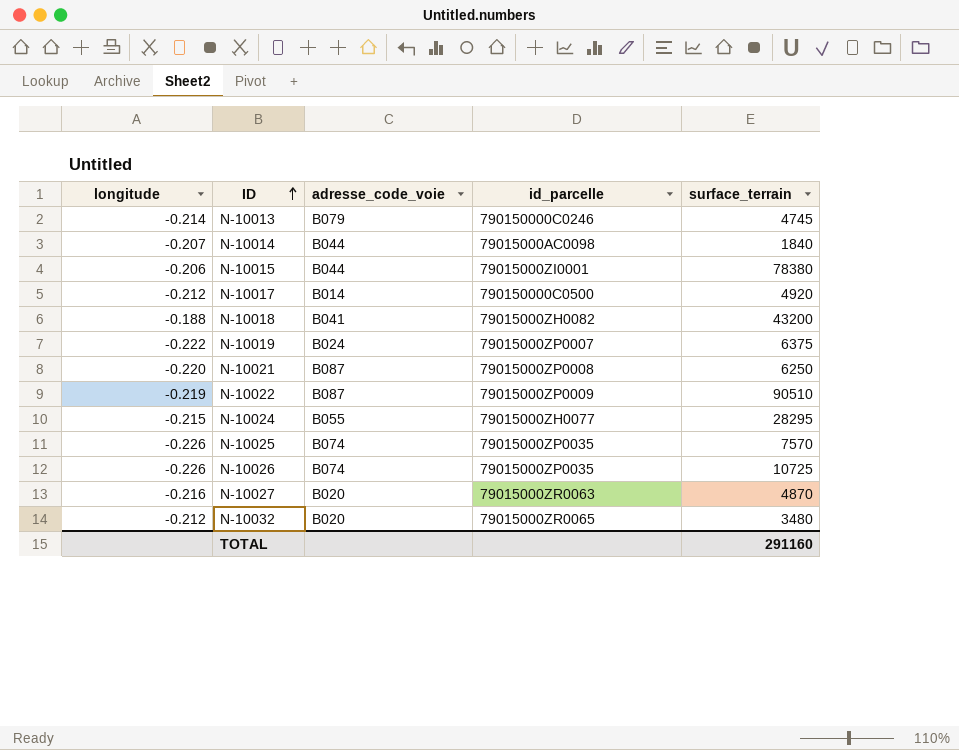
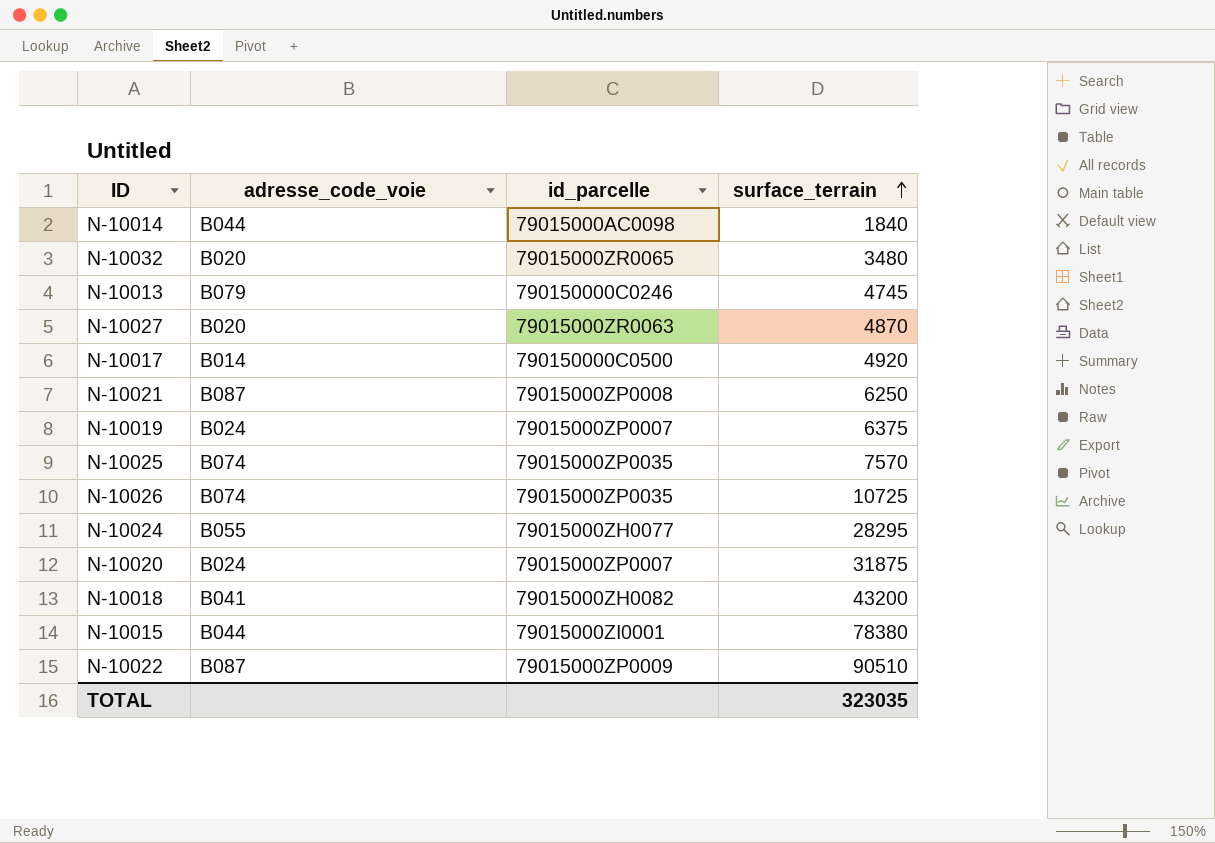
row order: ID ascending -> surface_terrain ascending
column longitude | position: 1 -> none
row N-10020: none -> B024 | 79015000ZP0007 | 31875
TOTAL | surface_terrain: 291160 -> 323035

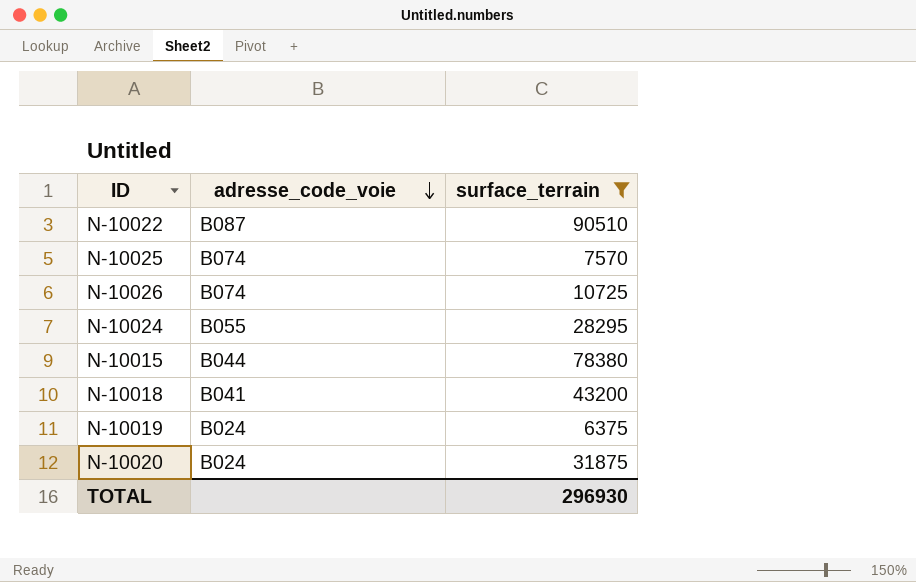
filter: none -> surface_terrain >= 6375
row order: surface_terrain ascending -> adresse_code_voie descending
column id_parcelle | position: 3 -> none
TOTAL | surface_terrain: 323035 -> 296930

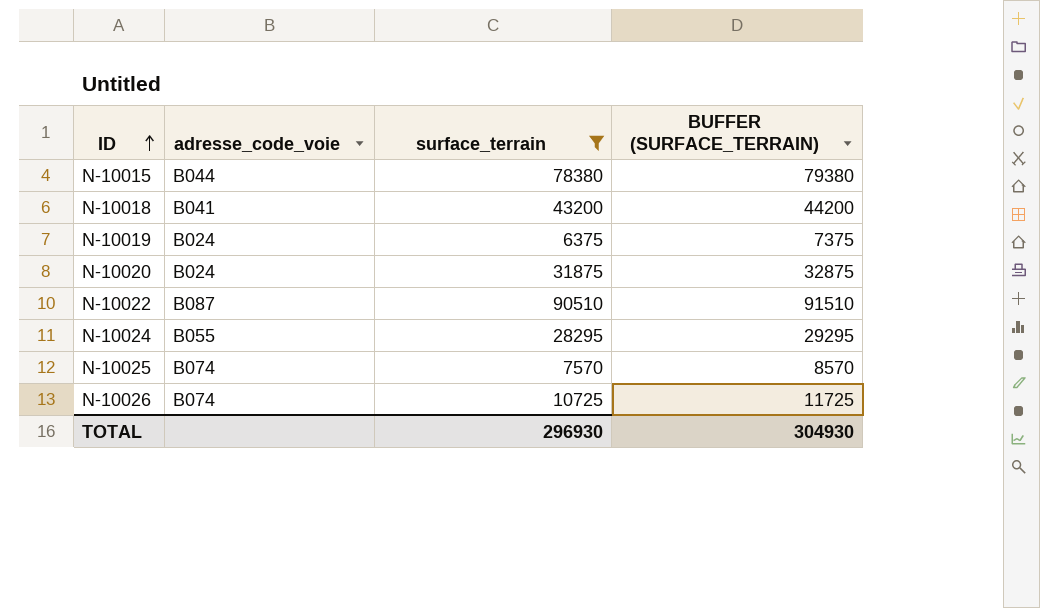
row order: adresse_code_voie descending -> ID ascending
column BUFFER (SURFACE_TERRAIN) | formula: none -> [surface_terrain] + 1000

